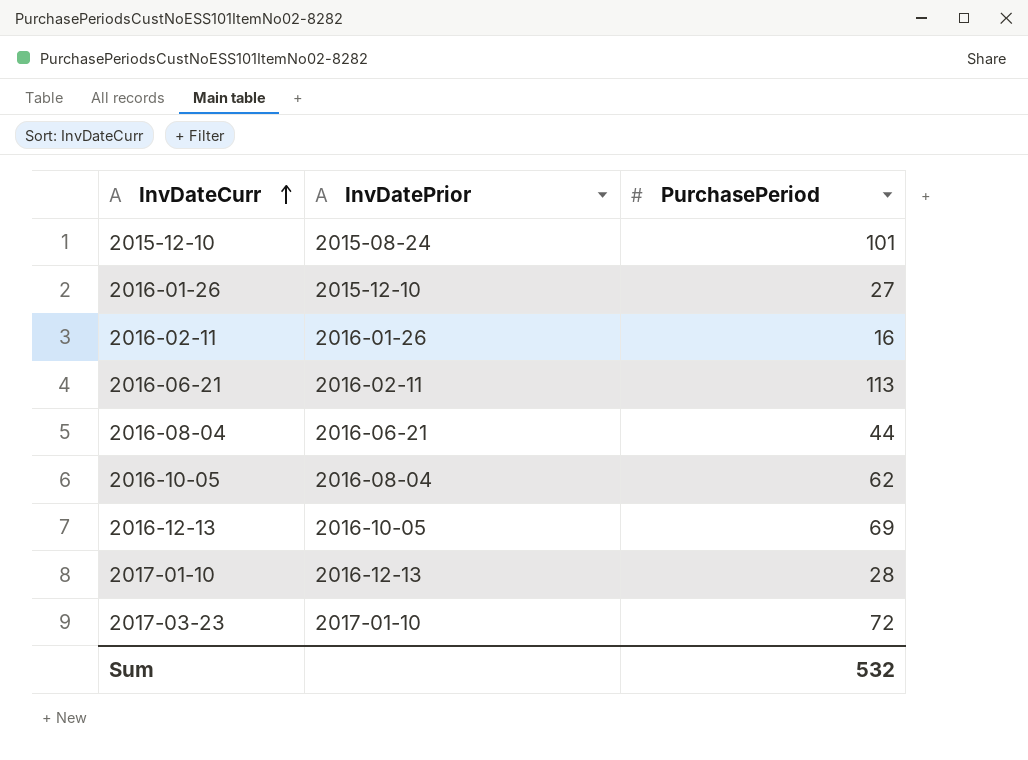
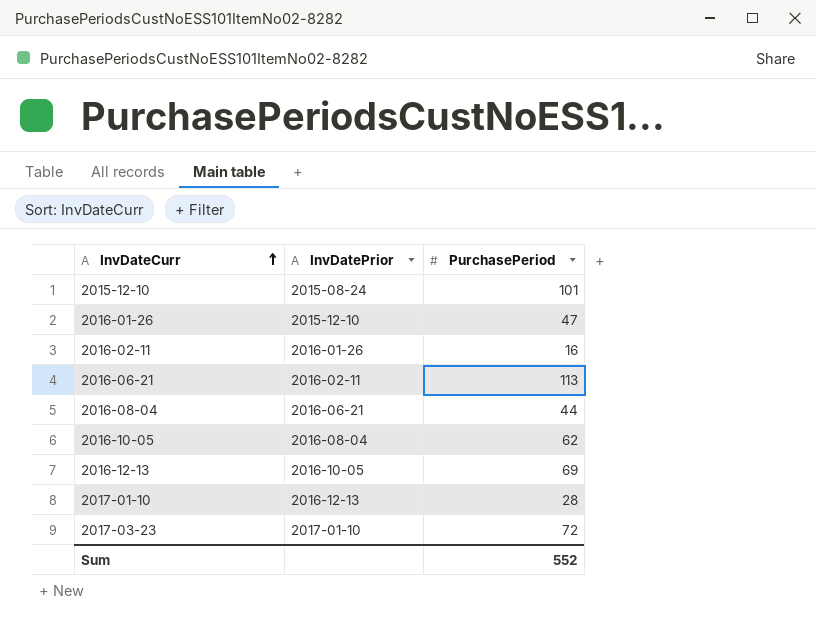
2016-01-26 | PurchasePeriod: 27 -> 47
Sum | PurchasePeriod: 532 -> 552

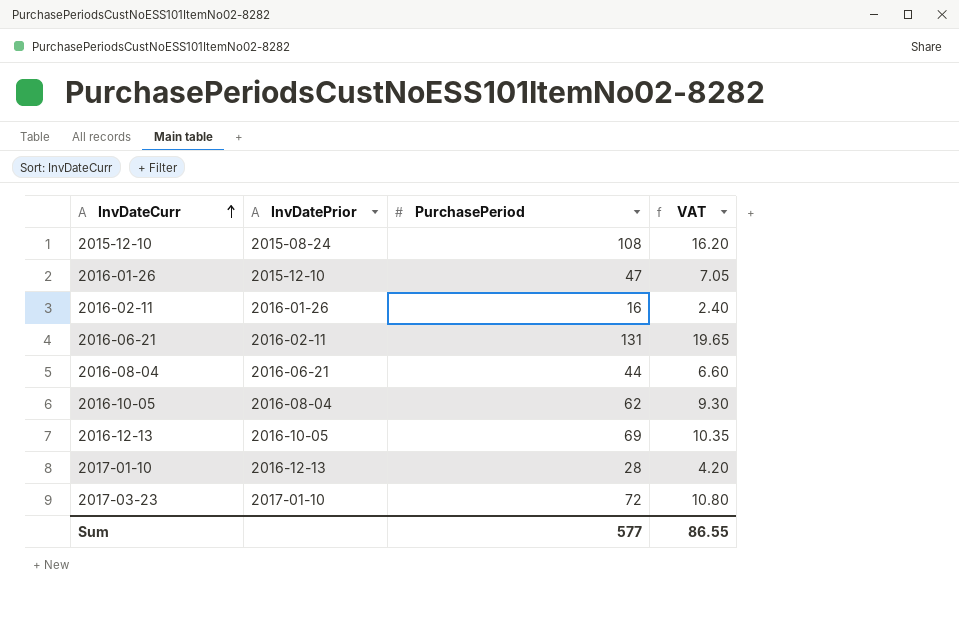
column VAT | formula: none -> [PurchasePeriod] * 0.15
2015-12-10 | PurchasePeriod: 101 -> 108
2016-06-21 | PurchasePeriod: 113 -> 131
Sum | PurchasePeriod: 552 -> 577

